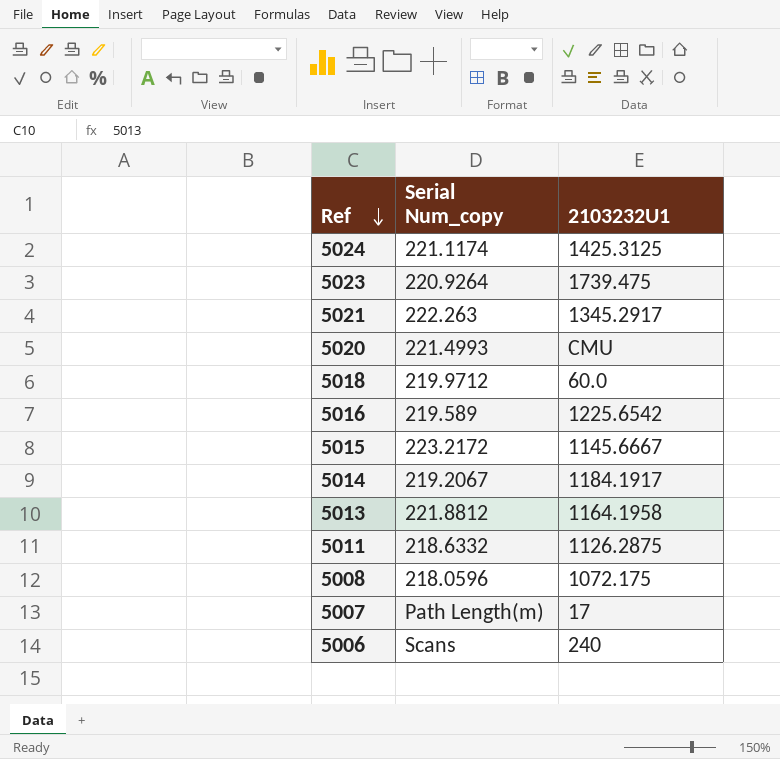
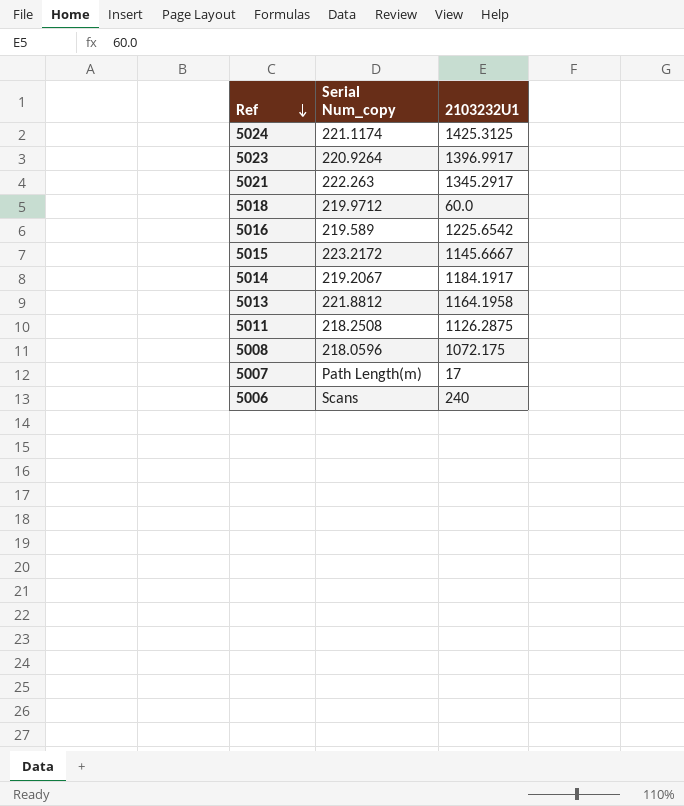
row 5020: 221.4993 | CMU -> none
5023 | 2103232U1: 1739.475 -> 1396.9917
5011 | Serial Num_copy: 218.6332 -> 218.2508

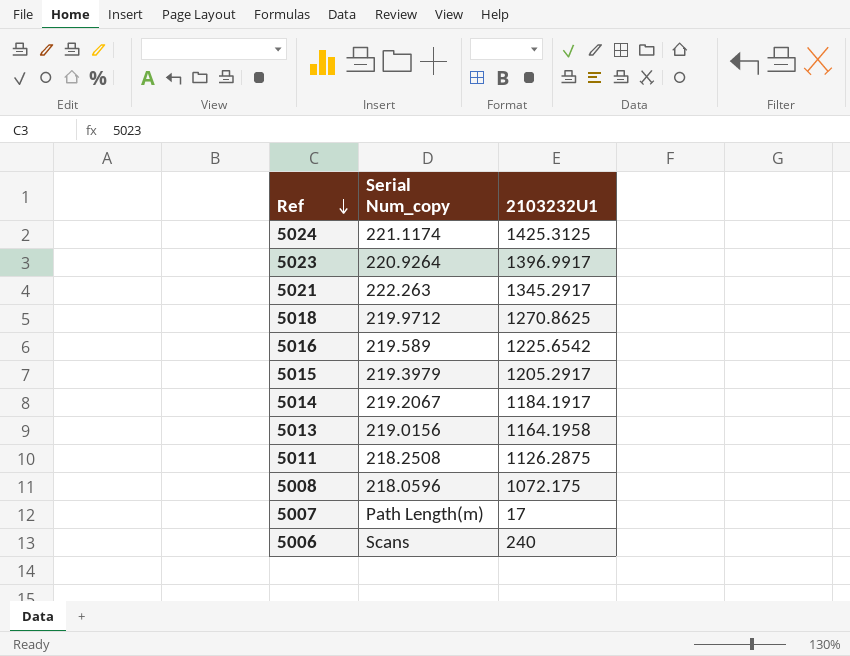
5018 | 2103232U1: 60.0 -> 1270.8625
5015 | Serial Num_copy: 223.2172 -> 219.3979
5015 | 2103232U1: 1145.6667 -> 1205.2917
5013 | Serial Num_copy: 221.8812 -> 219.0156

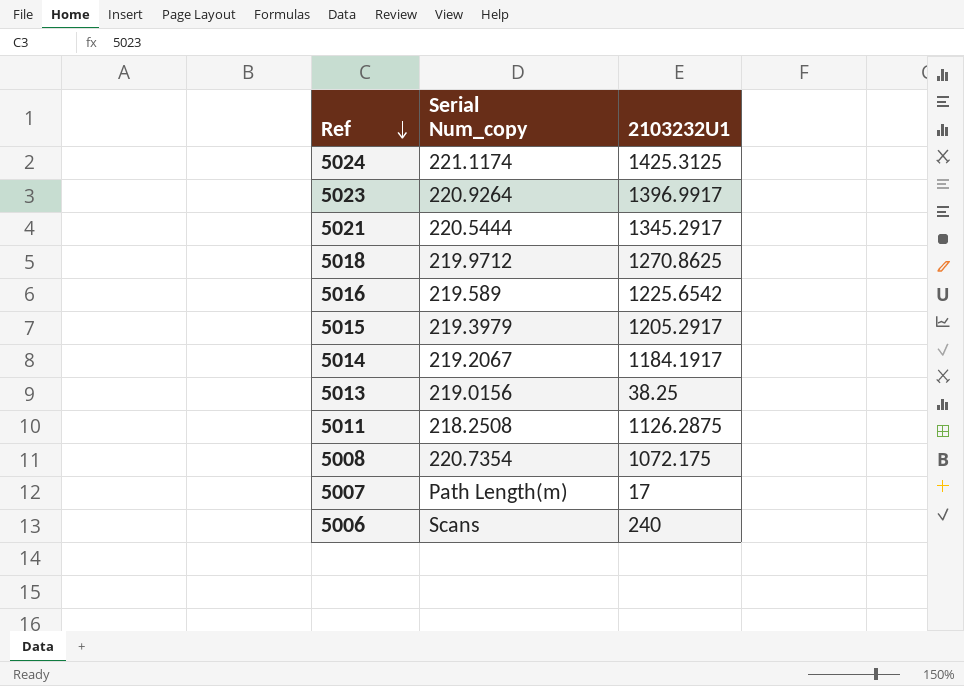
5021 | Serial Num_copy: 222.263 -> 220.5444
5013 | 2103232U1: 1164.1958 -> 38.25
5008 | Serial Num_copy: 218.0596 -> 220.7354

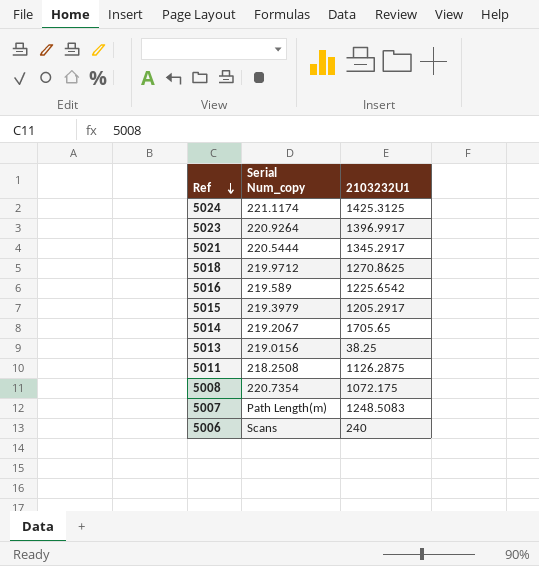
5014 | 2103232U1: 1184.1917 -> 1705.65
5007 | 2103232U1: 17 -> 1248.5083

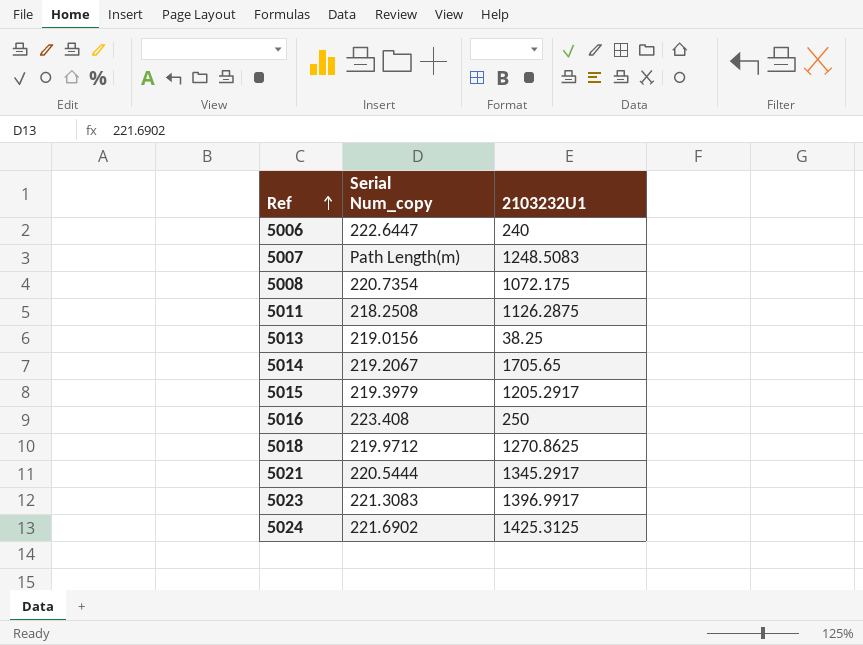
row order: Ref descending -> Ref ascending
5006 | Serial Num_copy: Scans -> 222.6447
5016 | Serial Num_copy: 219.589 -> 223.408
5016 | 2103232U1: 1225.6542 -> 250
5023 | Serial Num_copy: 220.9264 -> 221.3083
5024 | Serial Num_copy: 221.1174 -> 221.6902

